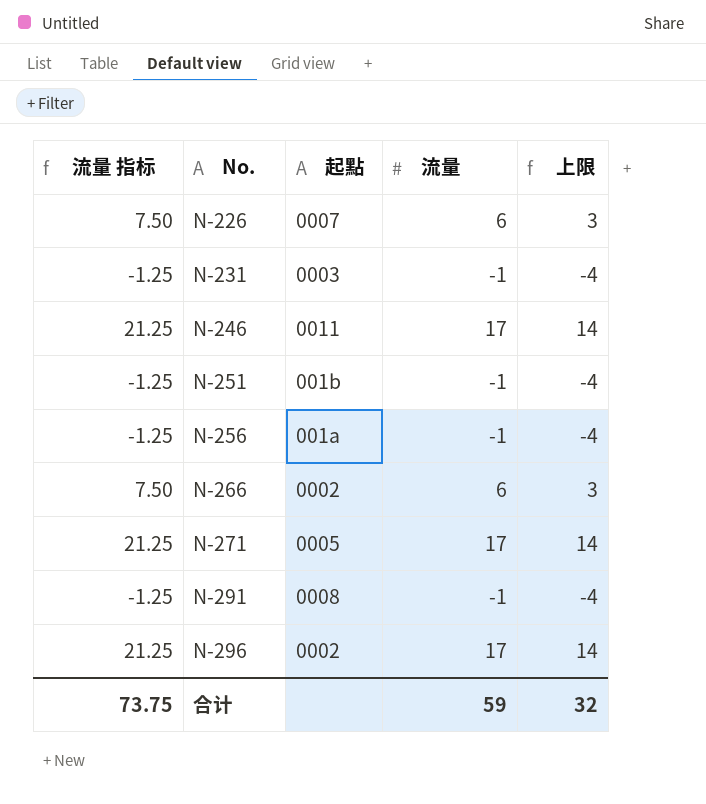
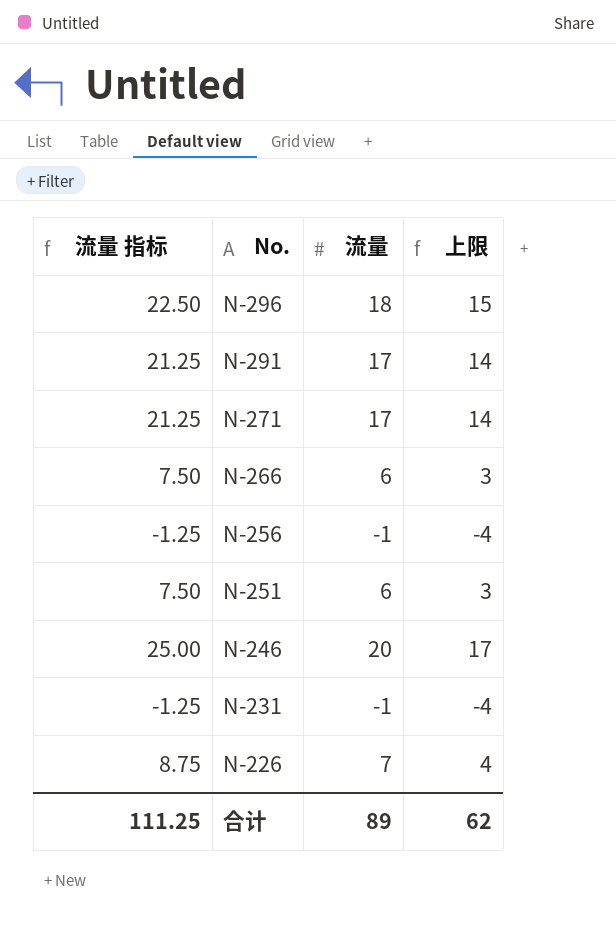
row order: No. ascending -> No. descending
column 起點 | position: 3 -> none
N-296 | 流量 指标: 21.25 -> 22.50
N-296 | 流量: 17 -> 18
N-296 | 上限: 14 -> 15
N-291 | 流量 指标: -1.25 -> 21.25
N-291 | 流量: -1 -> 17
N-291 | 上限: -4 -> 14
N-251 | 流量 指标: -1.25 -> 7.50
N-251 | 流量: -1 -> 6
N-251 | 上限: -4 -> 3
N-246 | 流量 指标: 21.25 -> 25.00
N-246 | 流量: 17 -> 20
N-246 | 上限: 14 -> 17
N-226 | 流量 指标: 7.50 -> 8.75
N-226 | 流量: 6 -> 7
N-226 | 上限: 3 -> 4
合计 | 流量 指标: 73.75 -> 111.25
合计 | 流量: 59 -> 89
合计 | 上限: 32 -> 62

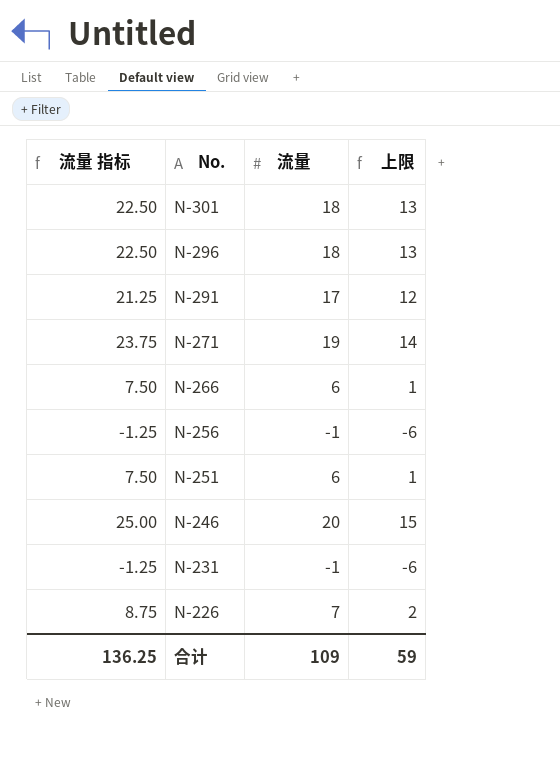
column 上限 | formula: [流量] - 3 -> [流量] - 5
row N-301: none -> 22.50 | 18 | 13
N-271 | 流量 指标: 21.25 -> 23.75
N-271 | 流量: 17 -> 19
合计 | 流量 指标: 111.25 -> 136.25
合计 | 流量: 89 -> 109
合计 | 上限: 62 -> 59

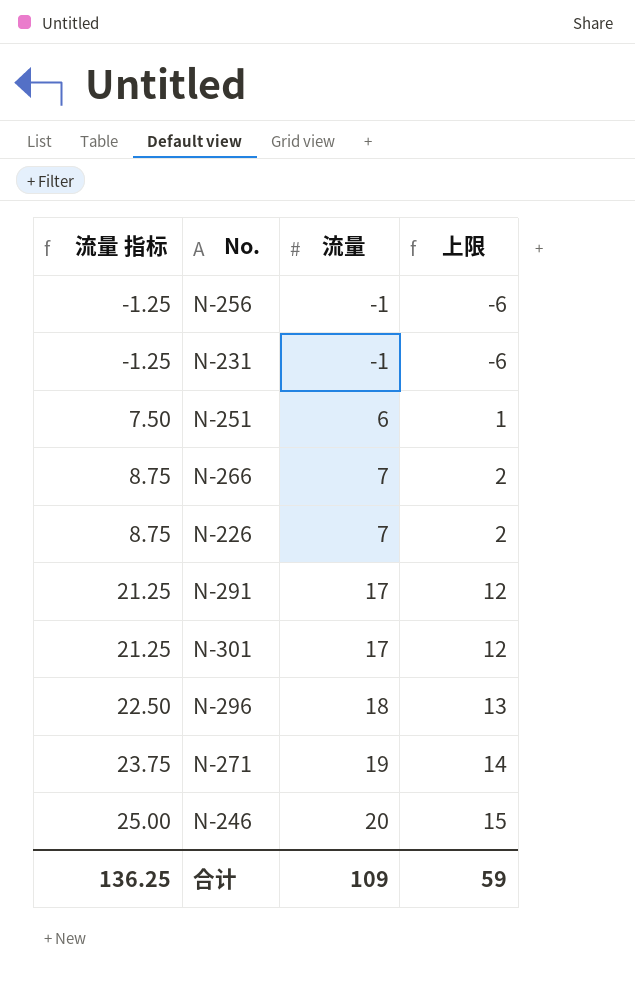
row order: No. descending -> 流量 指标 ascending
N-266 | 流量 指标: 7.50 -> 8.75
N-266 | 流量: 6 -> 7
N-266 | 上限: 1 -> 2
N-301 | 流量 指标: 22.50 -> 21.25
N-301 | 流量: 18 -> 17
N-301 | 上限: 13 -> 12

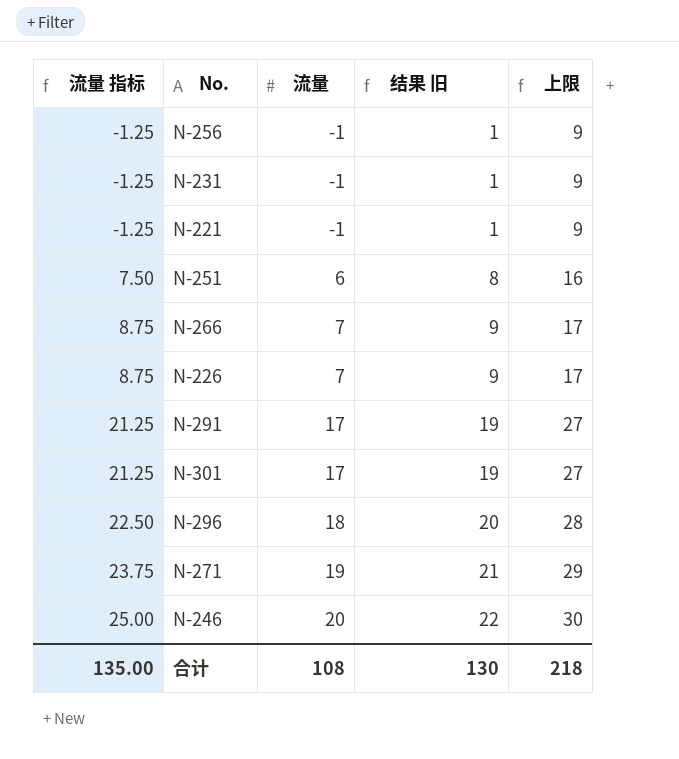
column 结果 旧 | formula: none -> [流量] + 2
column 上限 | formula: [流量] - 5 -> [流量] + 10
row N-221: none -> -1.25 | -1 | 1 | 9
合计 | 流量 指标: 136.25 -> 135.00
合计 | 流量: 109 -> 108
合计 | 上限: 59 -> 218

